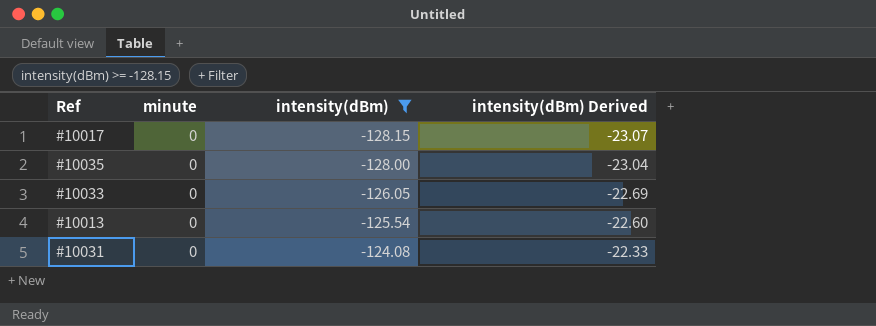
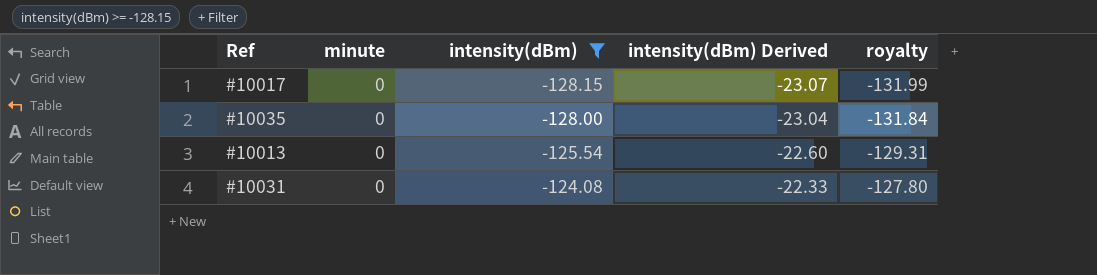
column royalty | formula: none -> [intensity(dBm)] * 1.03
row #10033: 0 | -126.05 | -22.69 -> none

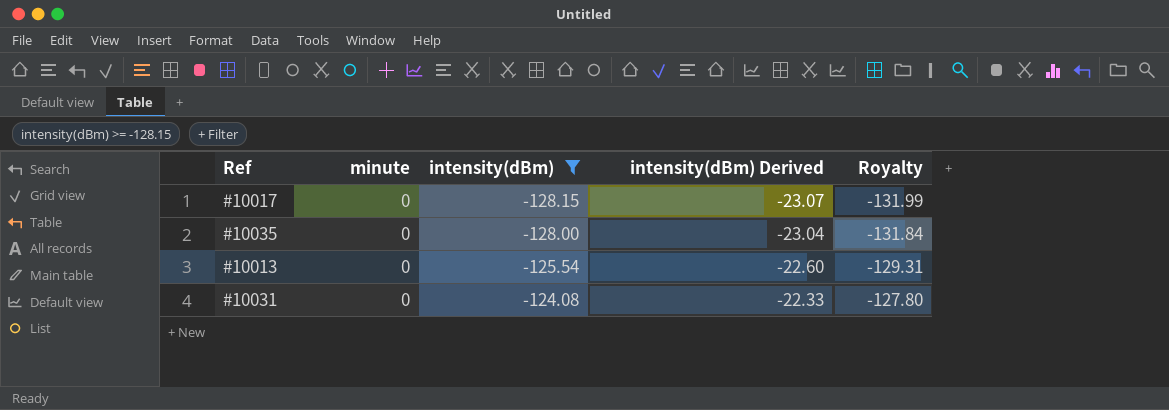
column name: royalty -> Royalty

